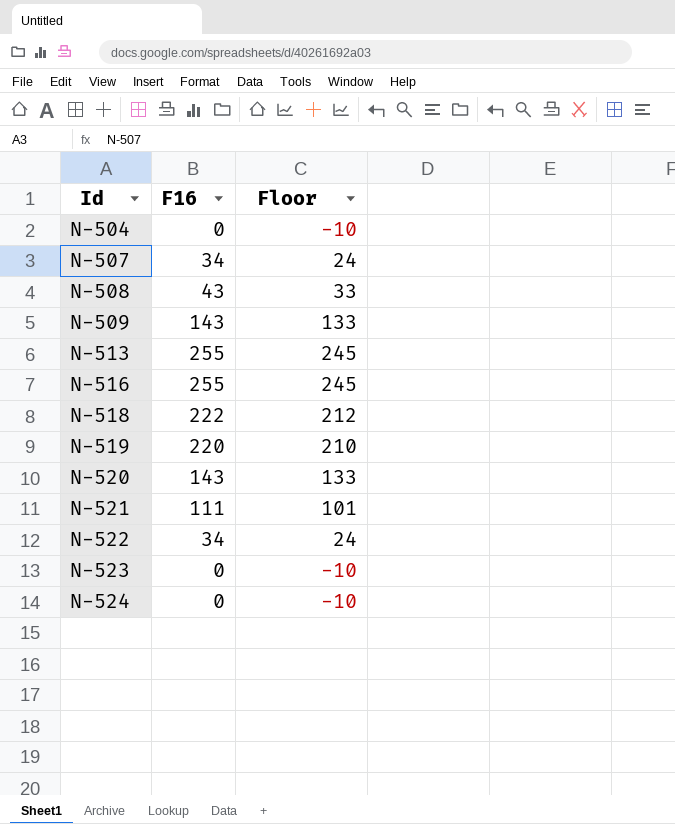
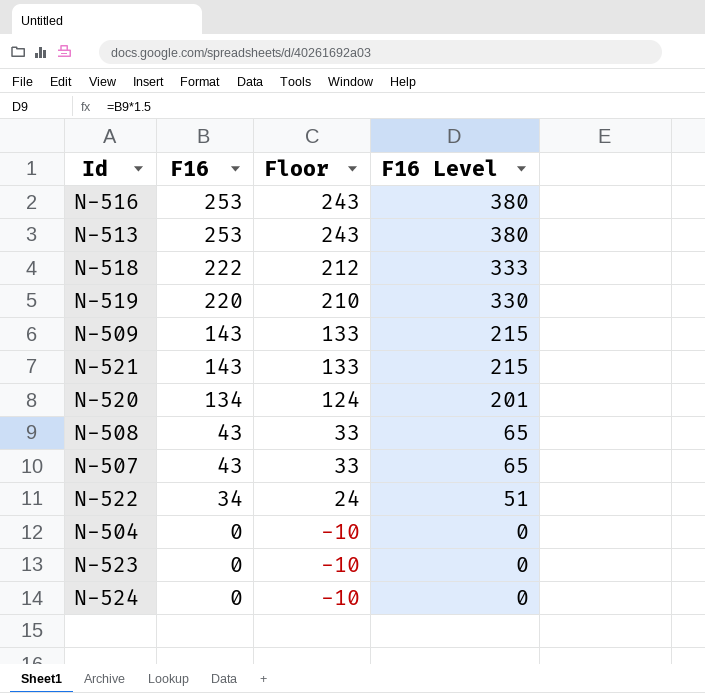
row order: Id ascending -> F16 descending
column F16 Level | formula: none -> [F16] * 1.5
N-516 | F16: 255 -> 253
N-516 | Floor: 245 -> 243
N-513 | F16: 255 -> 253
N-513 | Floor: 245 -> 243
N-521 | F16: 111 -> 143
N-521 | Floor: 101 -> 133
N-520 | F16: 143 -> 134
N-520 | Floor: 133 -> 124
N-507 | F16: 34 -> 43
N-507 | Floor: 24 -> 33

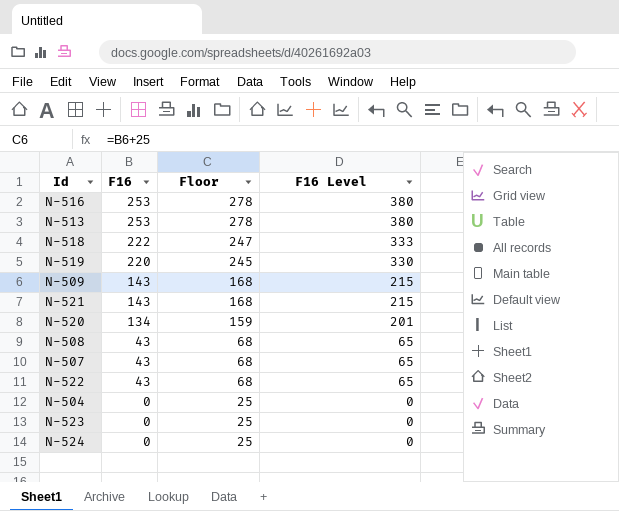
column Floor | formula: [F16] - 10 -> [F16] + 25
N-522 | F16: 34 -> 43
N-522 | F16 Level: 51 -> 65

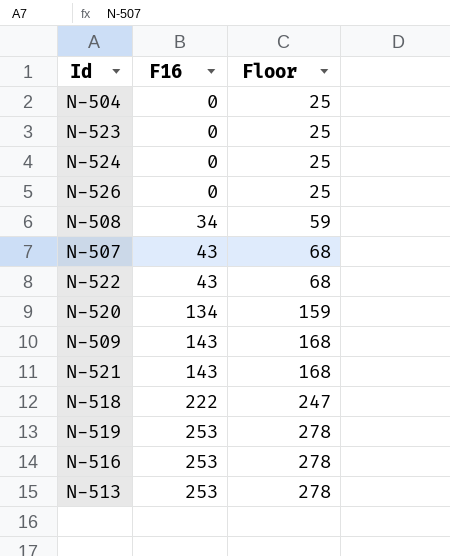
row order: F16 descending -> F16 ascending
column F16 Level | formula: [F16] * 1.5 -> none
row N-526: none -> 0 | 25
N-508 | F16: 43 -> 34
N-508 | Floor: 68 -> 59
N-519 | F16: 220 -> 253
N-519 | Floor: 245 -> 278

